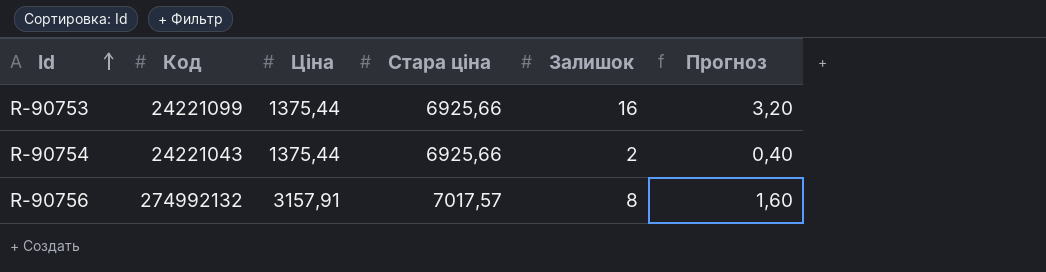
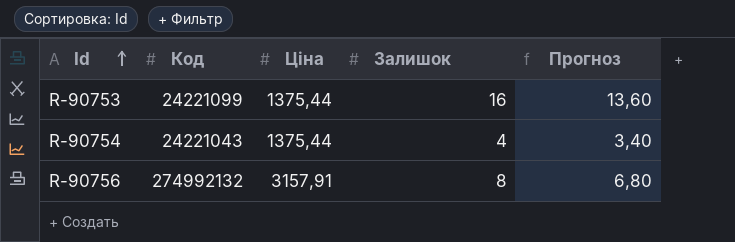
column Стара ціна | position: 4 -> none
column Прогноз | formula: [Залишок] * 0,2 -> [Залишок] * 0,85
R-90754 | Залишок: 2 -> 4

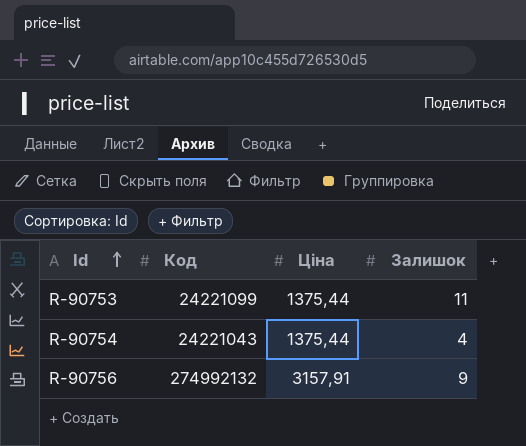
column Прогноз | formula: [Залишок] * 0,85 -> none
R-90753 | Залишок: 16 -> 11
R-90756 | Залишок: 8 -> 9

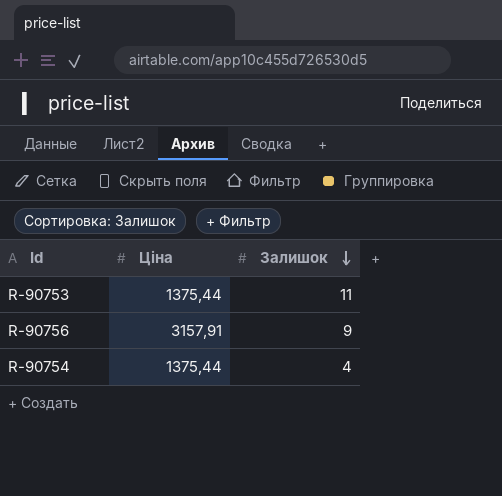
row order: Id ascending -> Залишок descending
column Код | position: 2 -> none

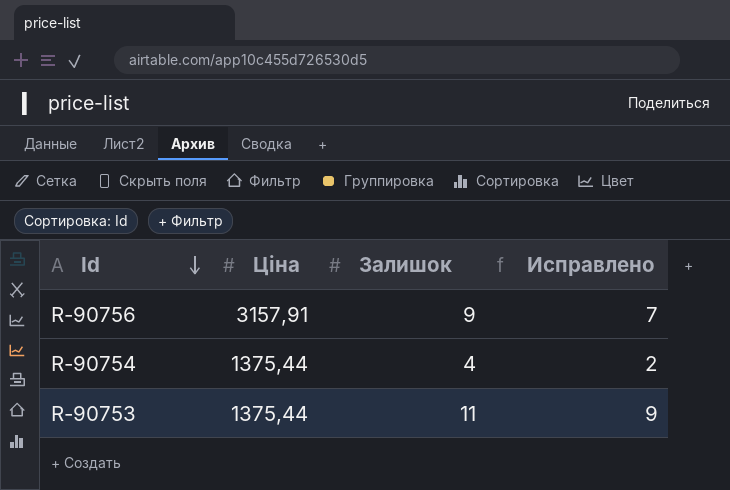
row order: Залишок descending -> Id descending
column Исправлено | formula: none -> [Залишок] - 2

